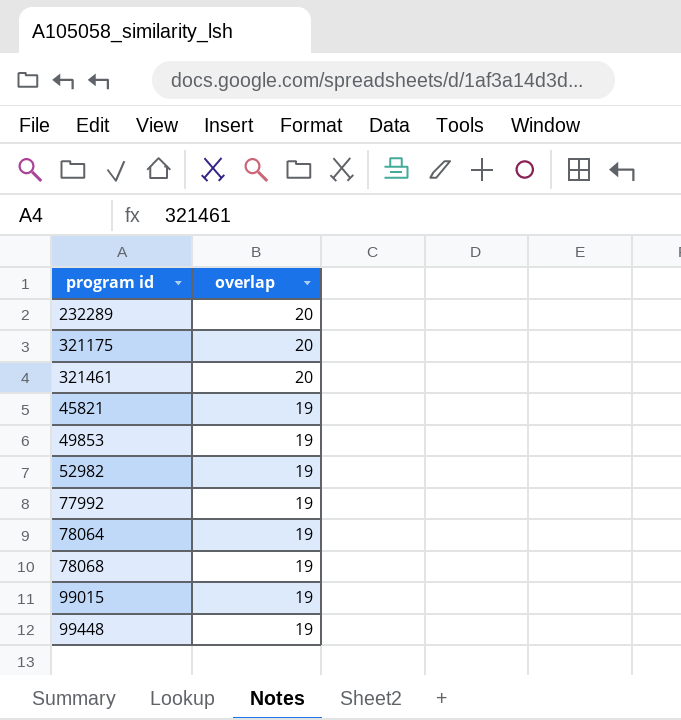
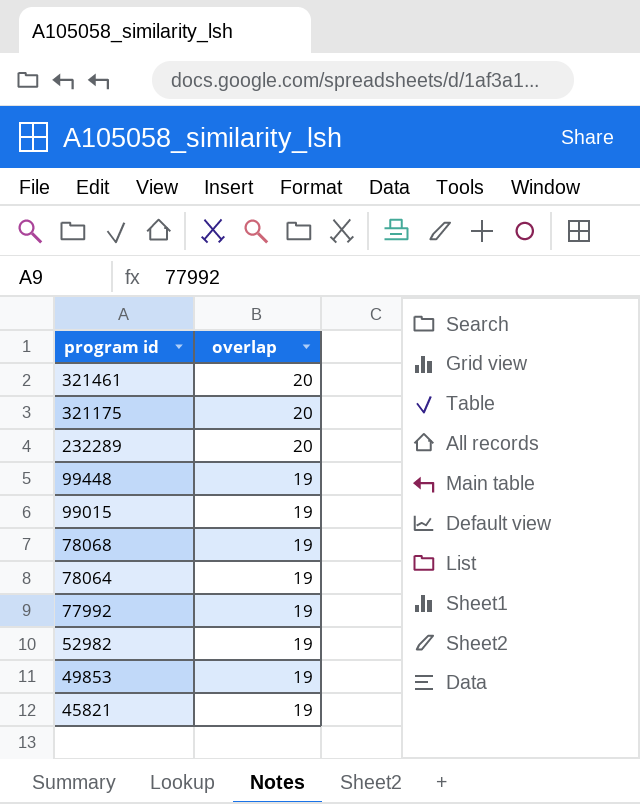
row order: overlap descending -> program id descending

